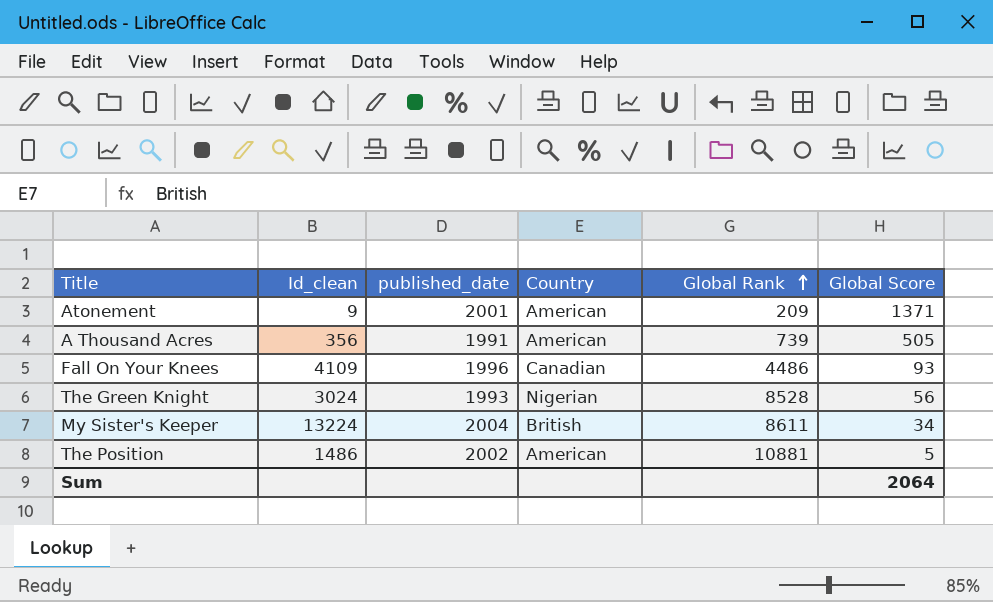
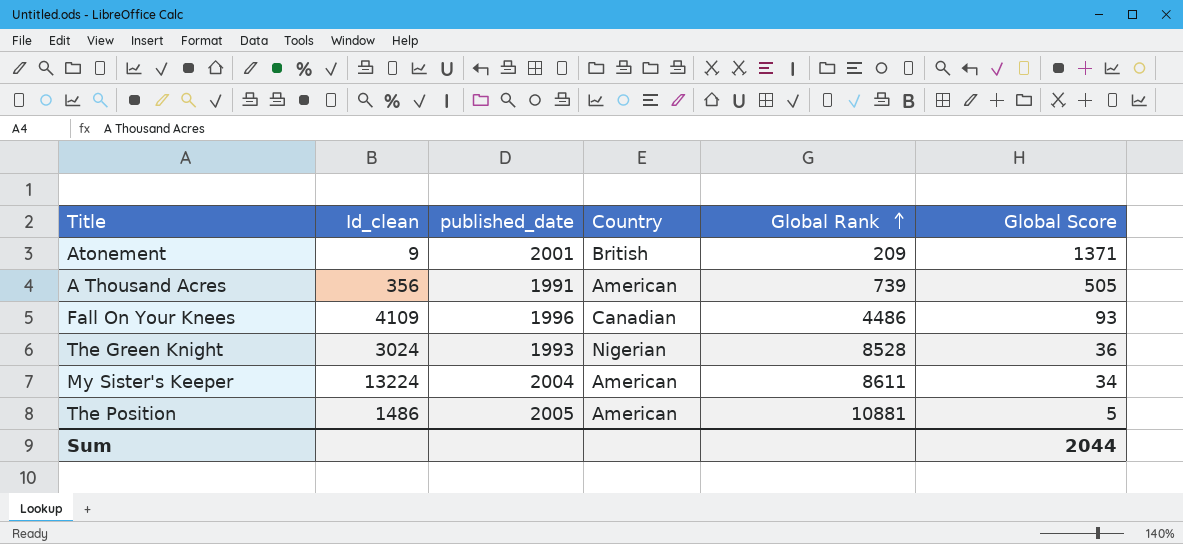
Atonement | Country: American -> British
The Green Knight | Global Score: 56 -> 36
My Sister's Keeper | Country: British -> American
The Position | published_date: 2002 -> 2005
Sum | Global Score: 2064 -> 2044

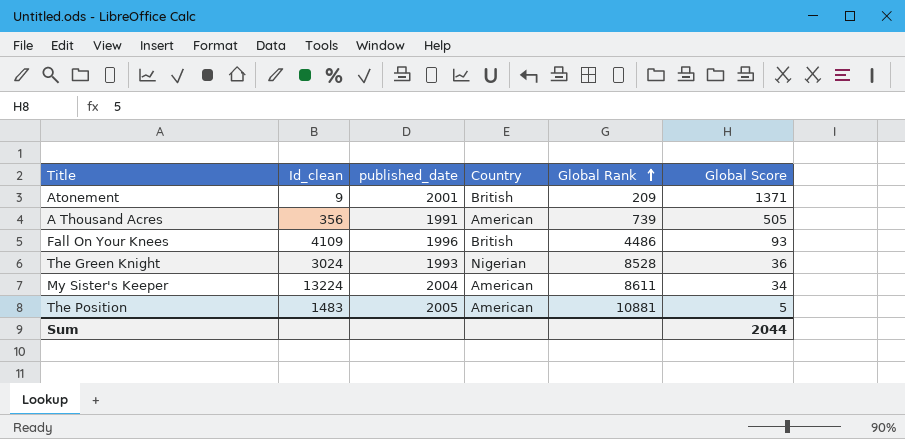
Fall On Your Knees | Country: Canadian -> British
The Position | Id_clean: 1486 -> 1483

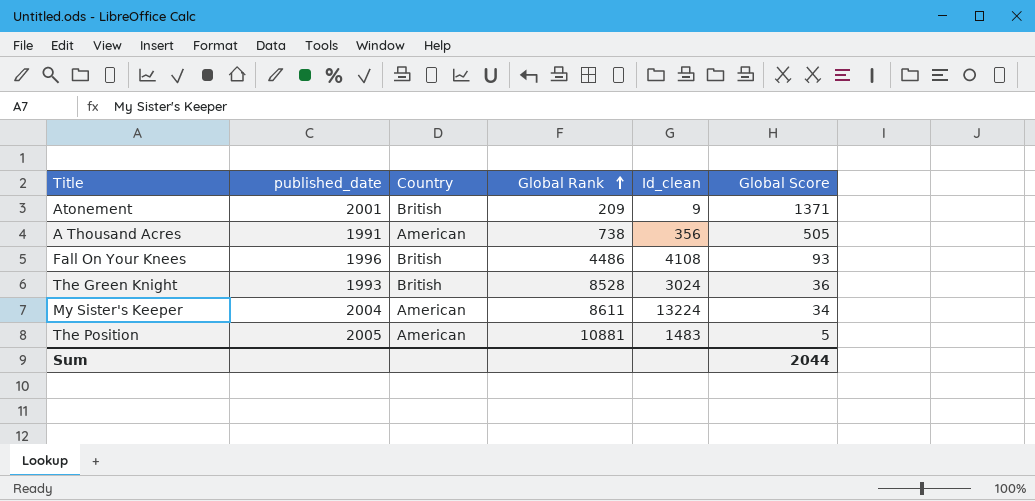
column Id_clean | position: 2 -> 5
A Thousand Acres | Global Rank: 739 -> 738
Fall On Your Knees | Id_clean: 4109 -> 4108
The Green Knight | Country: Nigerian -> British

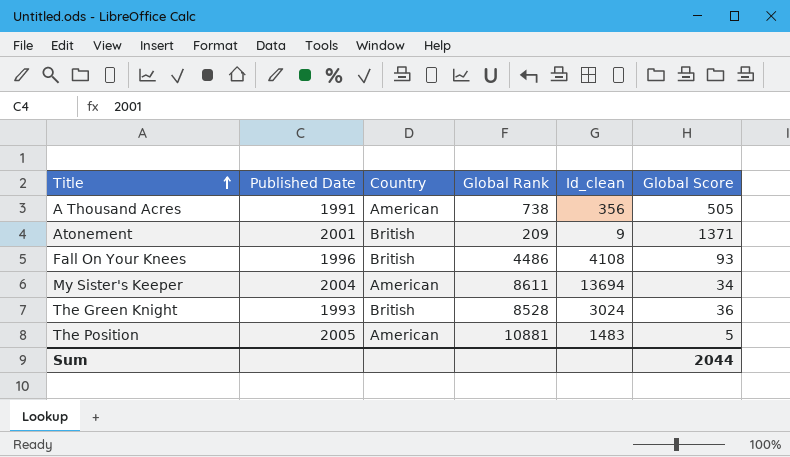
row order: Global Rank ascending -> Title ascending
column name: published_date -> Published Date
My Sister's Keeper | Id_clean: 13224 -> 13694

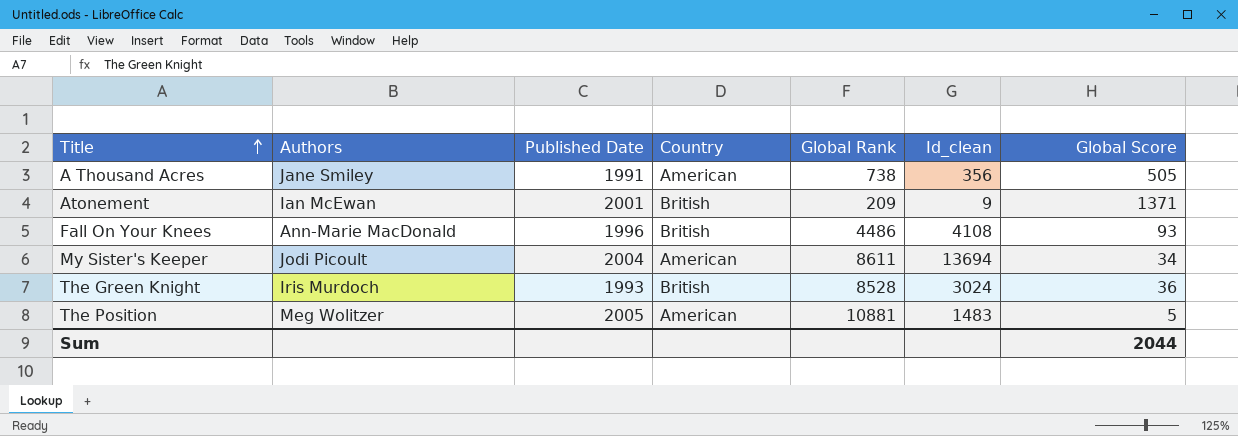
column Authors | position: none -> 2

